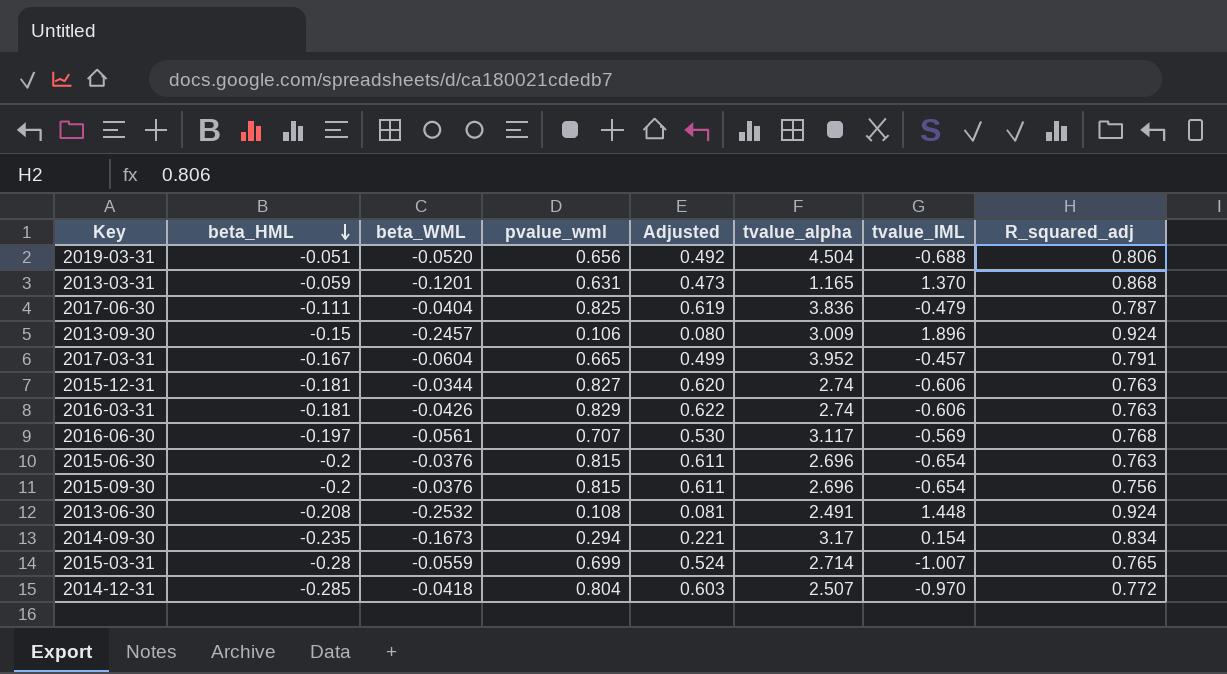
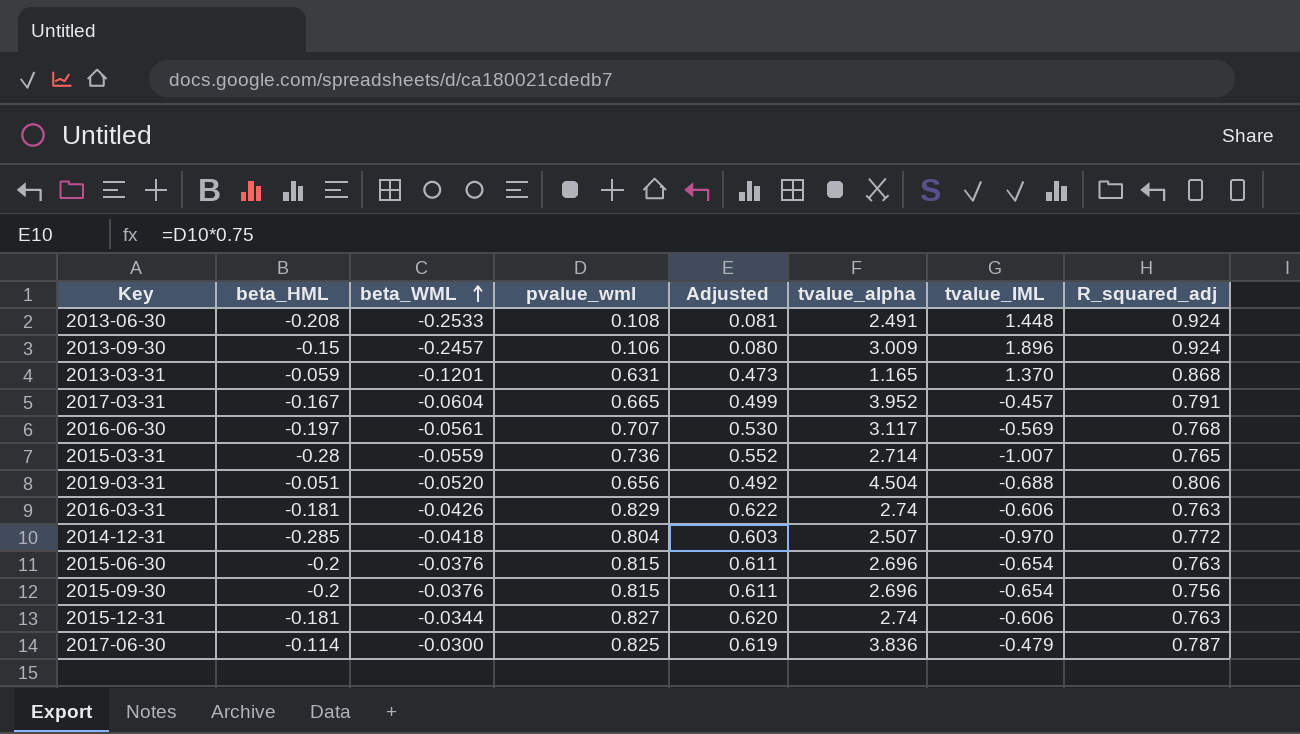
row order: beta_HML descending -> beta_WML ascending
row 2014-09-30: -0.235 | -0.1673 | 0.294 | 0.221 | 3.17 | 0.154 | 0.834 -> none
2013-06-30 | beta_WML: -0.2532 -> -0.2533
2015-03-31 | pvalue_wml: 0.699 -> 0.736
2015-03-31 | Adjusted: 0.524 -> 0.552
2017-06-30 | beta_HML: -0.111 -> -0.114
2017-06-30 | beta_WML: -0.0404 -> -0.0300

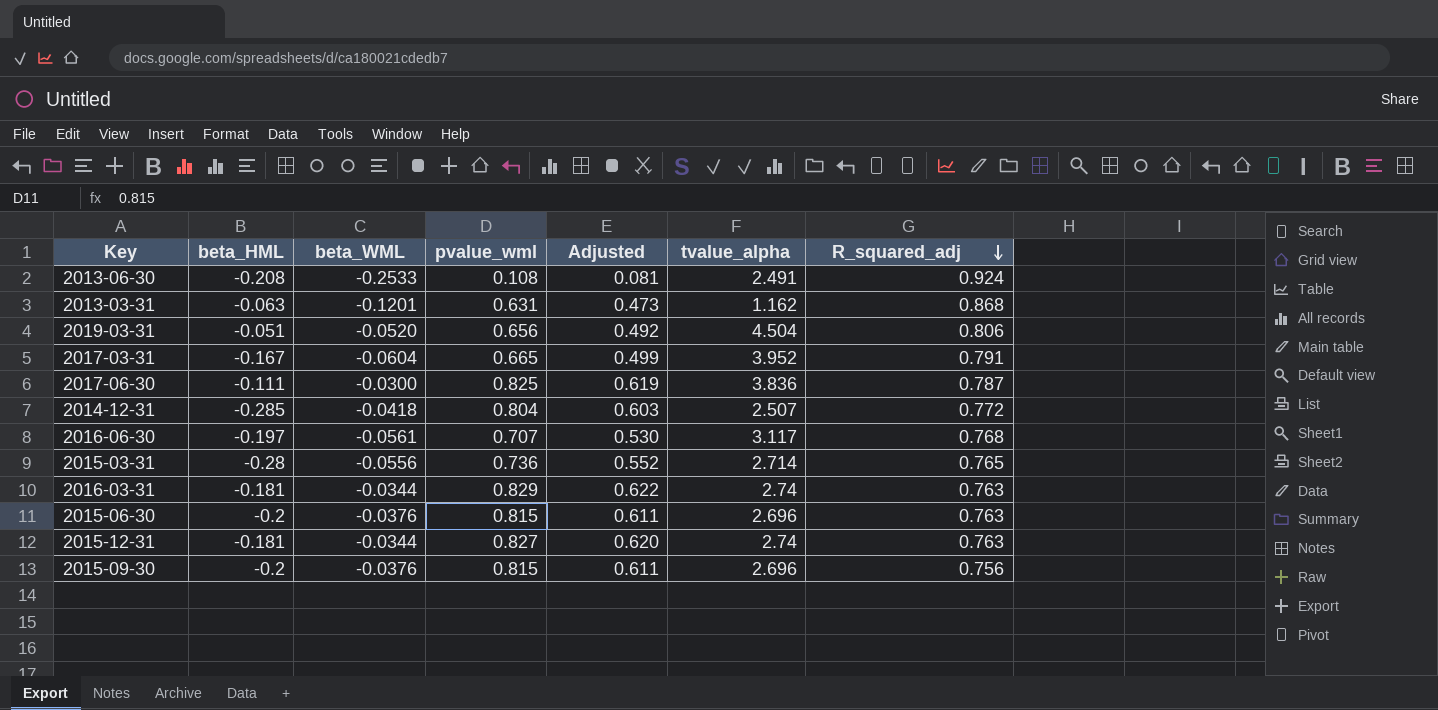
row order: beta_WML ascending -> R_squared_adj descending
column tvalue_IML | position: 7 -> none
row 2013-09-30: -0.15 | -0.2457 | 0.106 | 0.080 | 3.009 | 1.896 | 0.924 -> none
2013-03-31 | beta_HML: -0.059 -> -0.063
2013-03-31 | tvalue_alpha: 1.165 -> 1.162
2017-06-30 | beta_HML: -0.114 -> -0.111
2015-03-31 | beta_WML: -0.0559 -> -0.0556
2016-03-31 | beta_WML: -0.0426 -> -0.0344

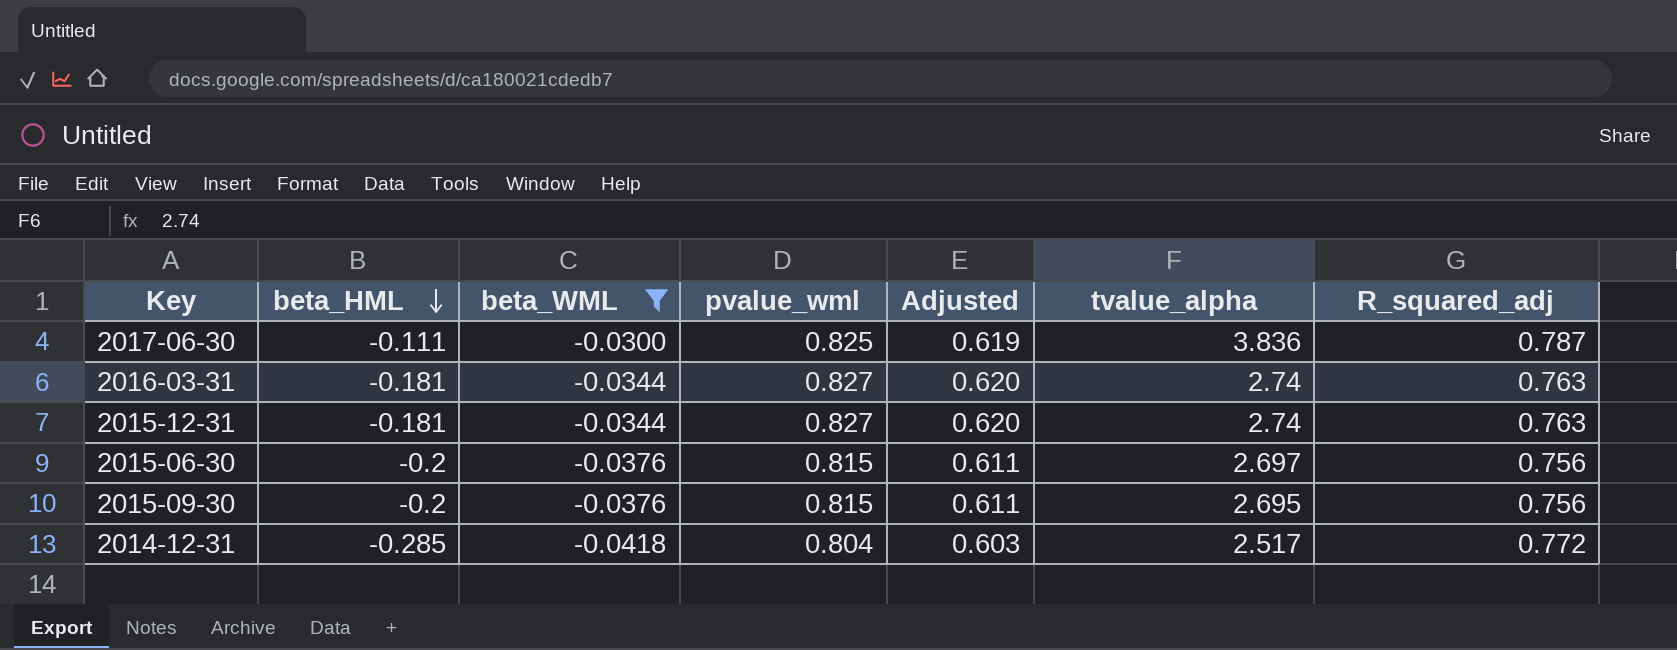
filter: none -> beta_WML >= -0.0418
row order: R_squared_adj descending -> beta_HML descending
2016-03-31 | pvalue_wml: 0.829 -> 0.827
2016-03-31 | Adjusted: 0.622 -> 0.620
2015-06-30 | tvalue_alpha: 2.696 -> 2.697
2015-06-30 | R_squared_adj: 0.763 -> 0.756
2015-09-30 | tvalue_alpha: 2.696 -> 2.695
2014-12-31 | tvalue_alpha: 2.507 -> 2.517

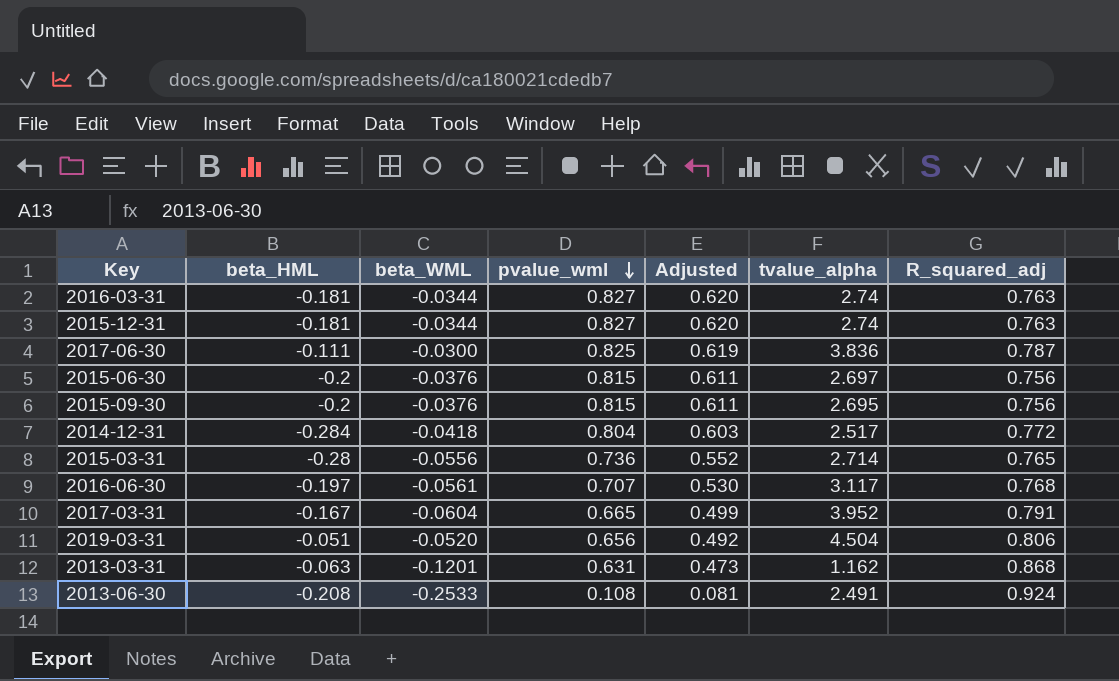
filter: beta_WML >= -0.0418 -> none
row order: beta_HML descending -> pvalue_wml descending
2014-12-31 | beta_HML: -0.285 -> -0.284

